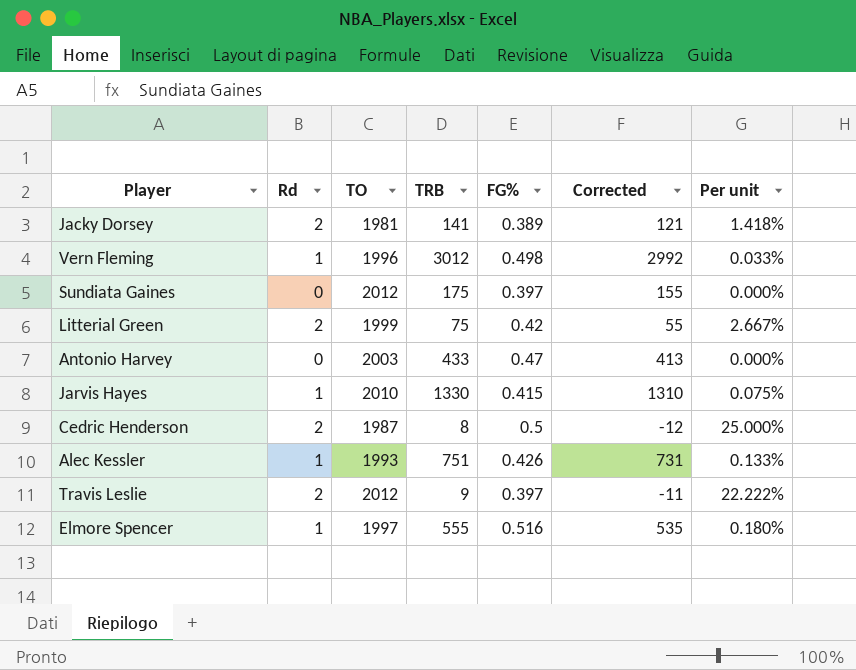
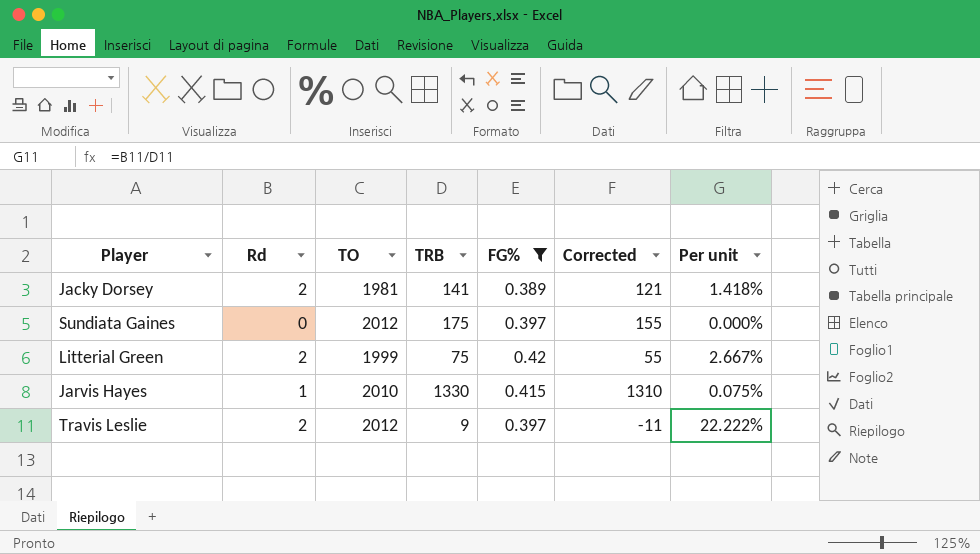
filter: none -> FG% <= 0.42

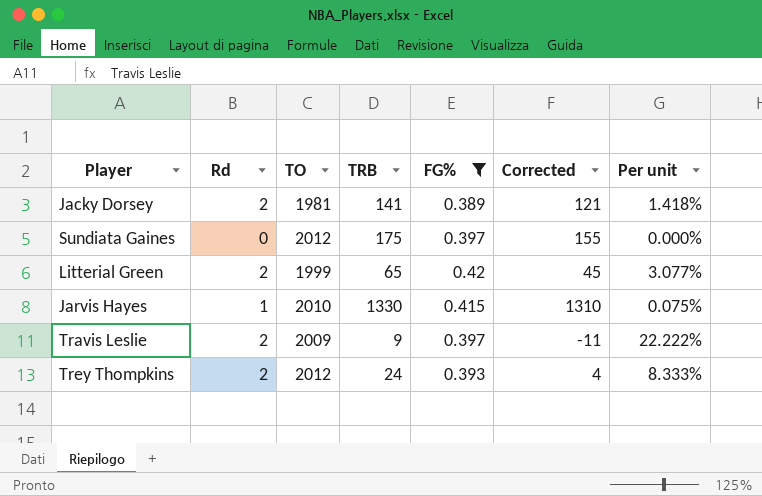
Litterial Green | TRB: 75 -> 65
Litterial Green | Corrected: 55 -> 45
Litterial Green | Per unit: 2.667% -> 3.077%
Travis Leslie | TO: 2012 -> 2009
row Trey Thompkins: none -> 2 | 2012 | 24 | 0.393 | 4 | 8.333%

